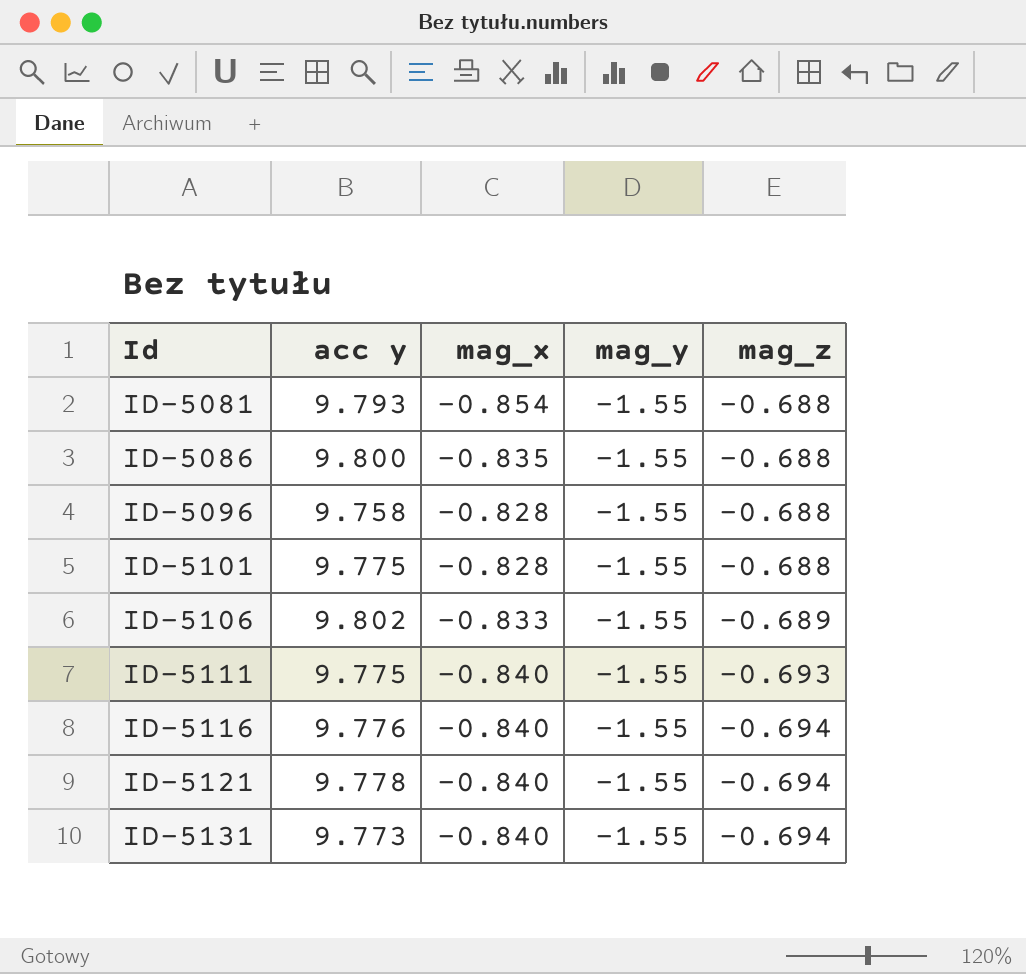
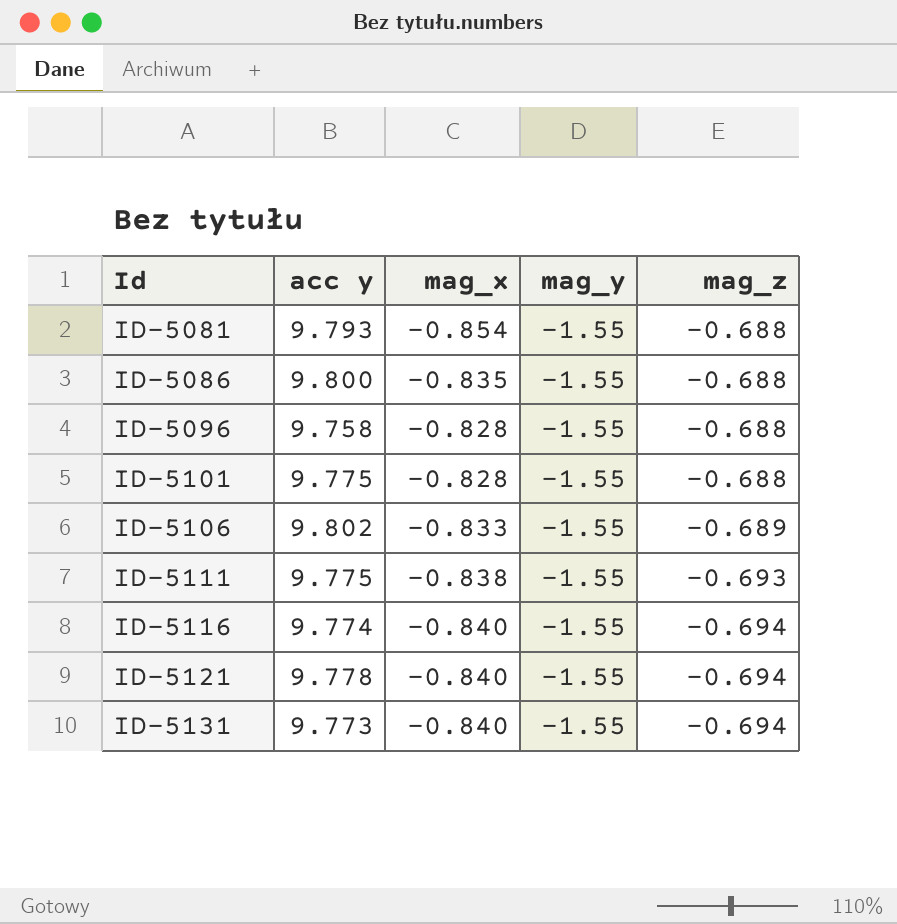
ID-5111 | mag_x: -0.840 -> -0.838
ID-5116 | acc y: 9.776 -> 9.774

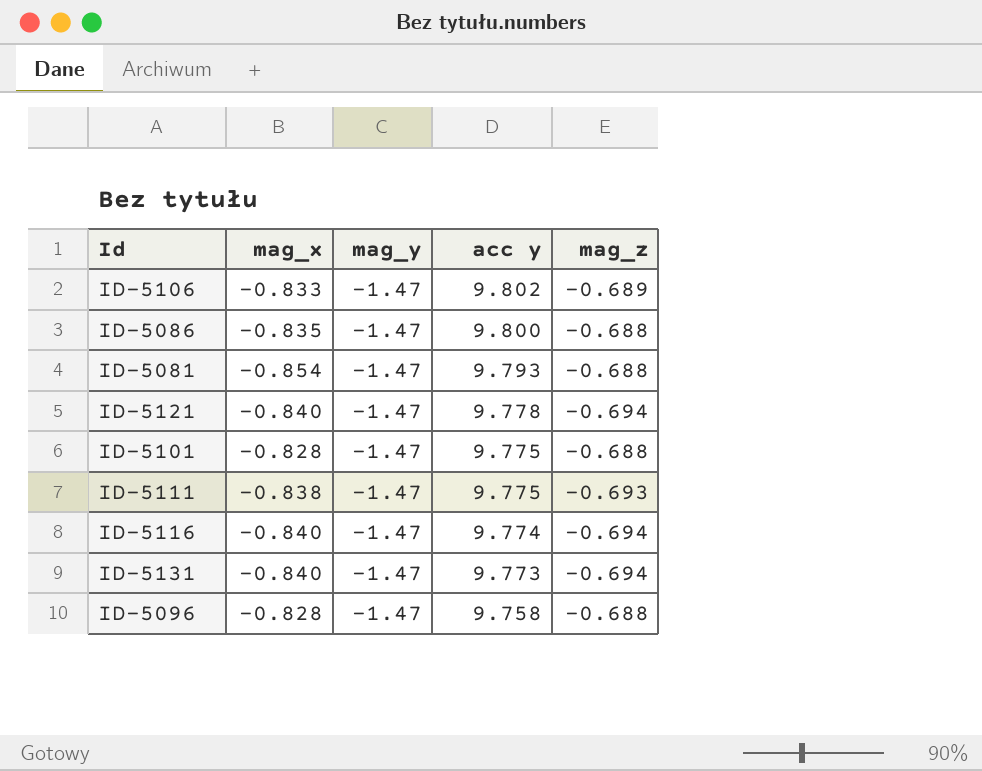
row order: Id ascending -> acc y descending
column acc y | position: 2 -> 4
ID-5106 | mag_y: -1.55 -> -1.47
ID-5086 | mag_y: -1.55 -> -1.47
ID-5081 | mag_y: -1.55 -> -1.47
ID-5121 | mag_y: -1.55 -> -1.47
ID-5101 | mag_y: -1.55 -> -1.47
ID-5111 | mag_y: -1.55 -> -1.47
ID-5116 | mag_y: -1.55 -> -1.47
ID-5131 | mag_y: -1.55 -> -1.47
ID-5096 | mag_y: -1.55 -> -1.47

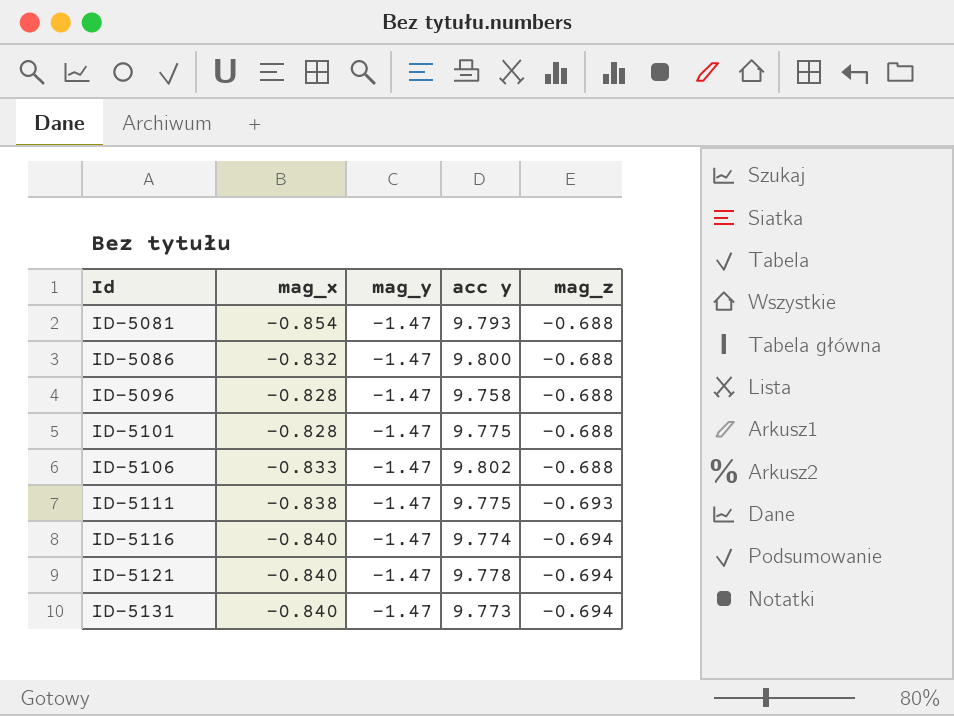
row order: acc y descending -> Id ascending
ID-5086 | mag_x: -0.835 -> -0.832
ID-5106 | mag_z: -0.689 -> -0.688

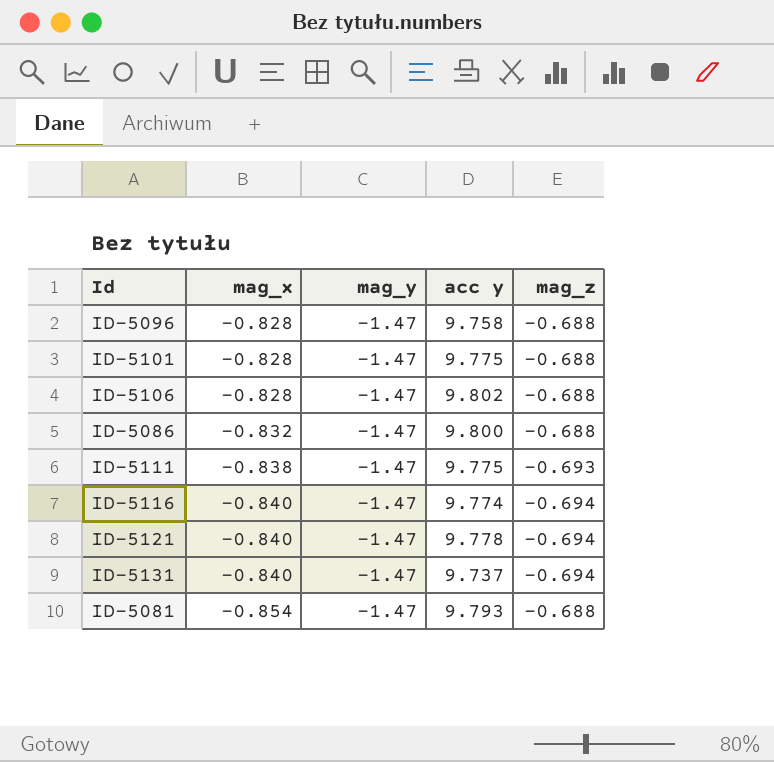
row order: Id ascending -> mag_x descending
ID-5106 | mag_x: -0.833 -> -0.828
ID-5131 | acc y: 9.773 -> 9.737

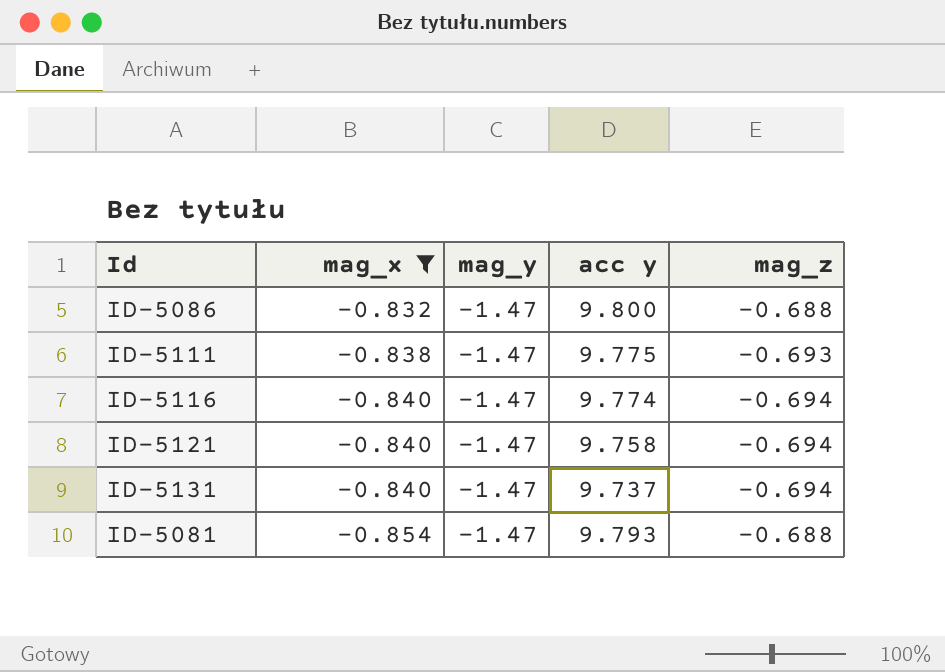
filter: none -> mag_x != -0.828
ID-5121 | acc y: 9.778 -> 9.758

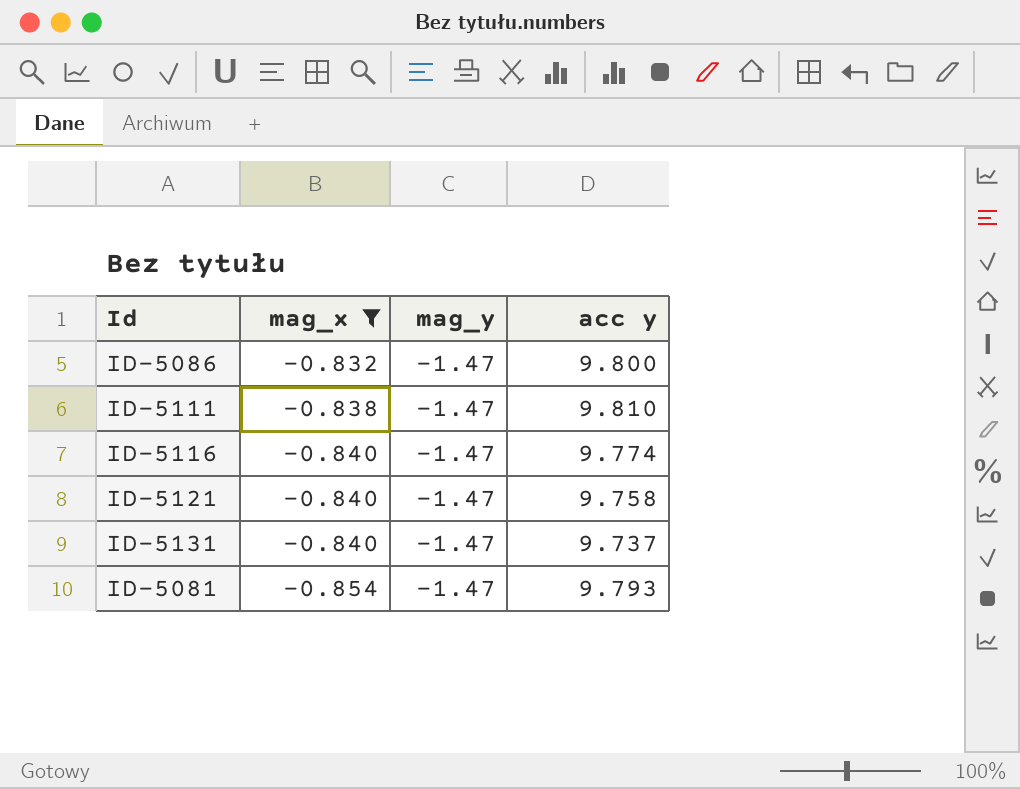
column mag_z | position: 5 -> none
ID-5111 | acc y: 9.775 -> 9.810

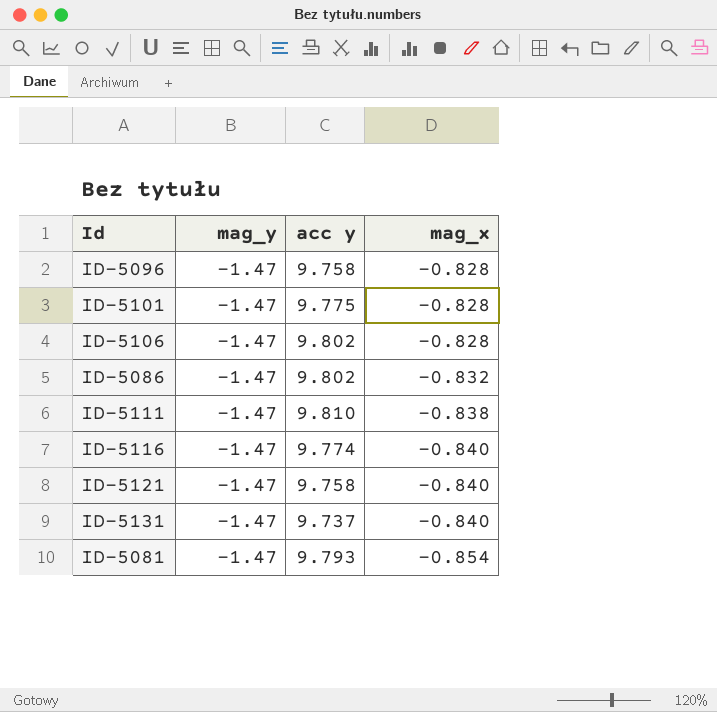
filter: mag_x != -0.828 -> none
column mag_x | position: 2 -> 4
ID-5086 | acc y: 9.800 -> 9.802

